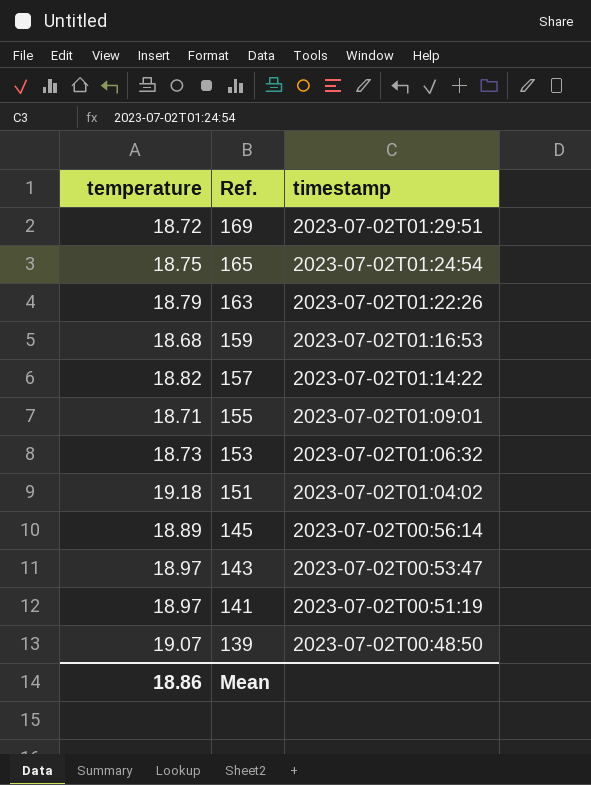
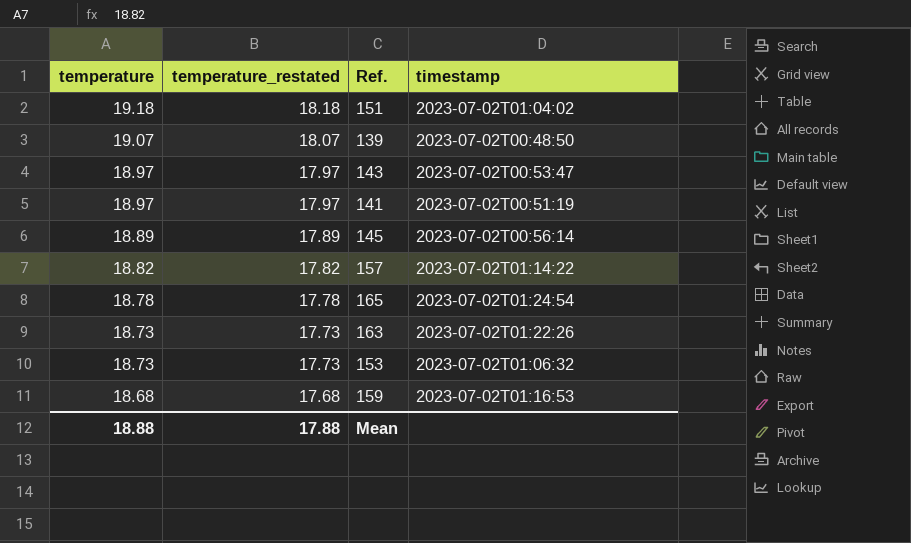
row order: Ref. descending -> temperature descending
column temperature_restated | formula: none -> [temperature] - 1
row 169: 18.72 | 2023-07-02T01:29:51 -> none
row 155: 18.71 | 2023-07-02T01:09:01 -> none
165 | temperature: 18.75 -> 18.78
163 | temperature: 18.79 -> 18.73
Mean | temperature: 18.86 -> 18.88

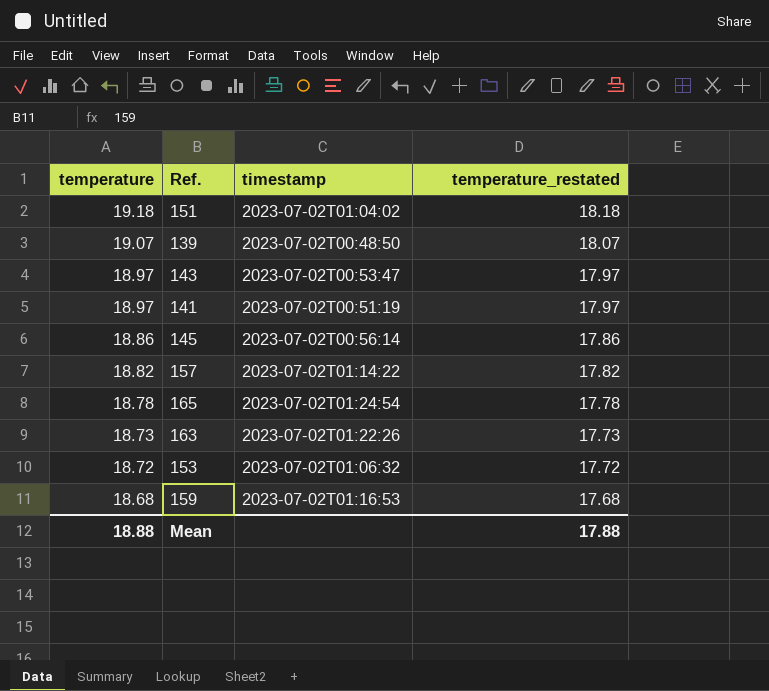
column temperature_restated | position: 2 -> 4
145 | temperature: 18.89 -> 18.86
145 | temperature_restated: 17.89 -> 17.86
153 | temperature: 18.73 -> 18.72
153 | temperature_restated: 17.73 -> 17.72

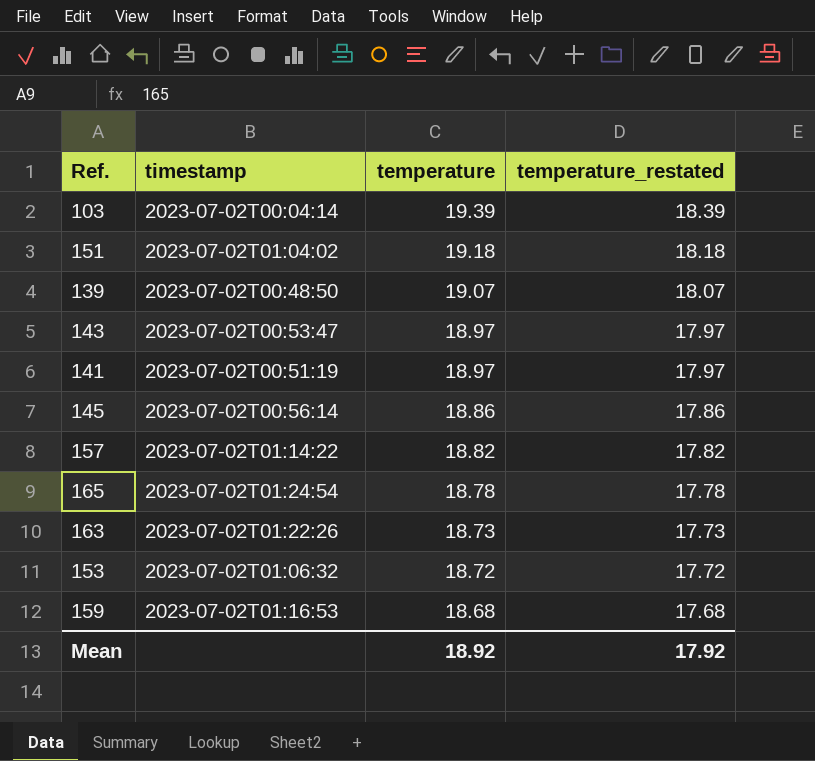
column temperature | position: 1 -> 3
row 103: none -> 2023-07-02T00:04:14 | 19.39 | 18.39
Mean | temperature: 18.88 -> 18.92
Mean | temperature_restated: 17.88 -> 17.92

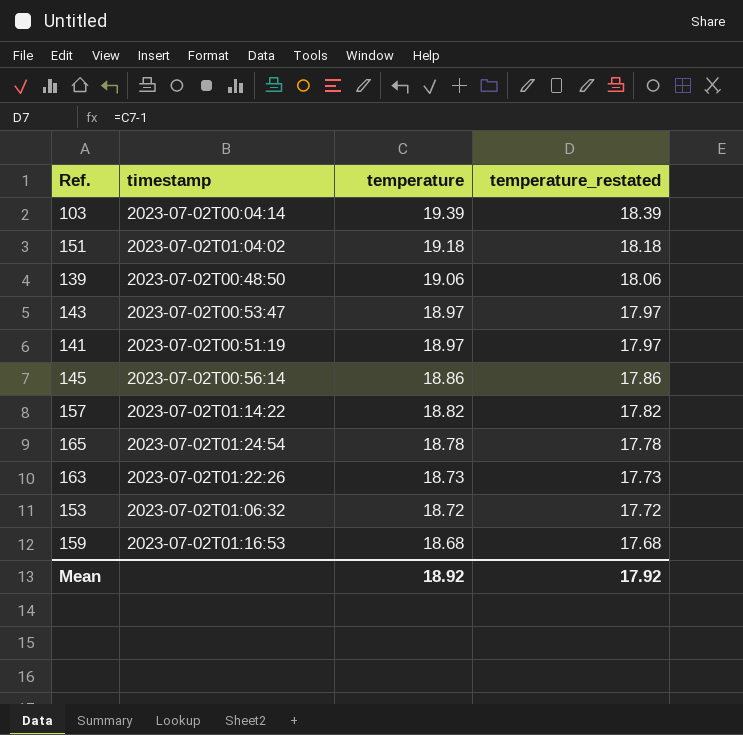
139 | temperature: 19.07 -> 19.06
139 | temperature_restated: 18.07 -> 18.06

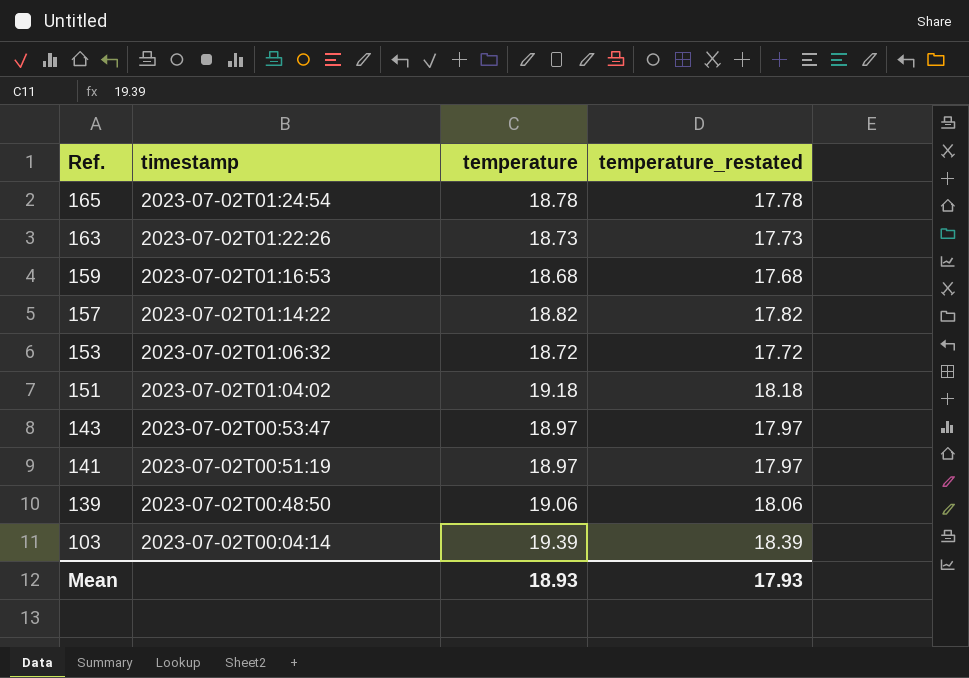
row order: temperature descending -> Ref. descending
row 145: 2023-07-02T00:56:14 | 18.86 | 17.86 -> none
Mean | temperature: 18.92 -> 18.93
Mean | temperature_restated: 17.92 -> 17.93

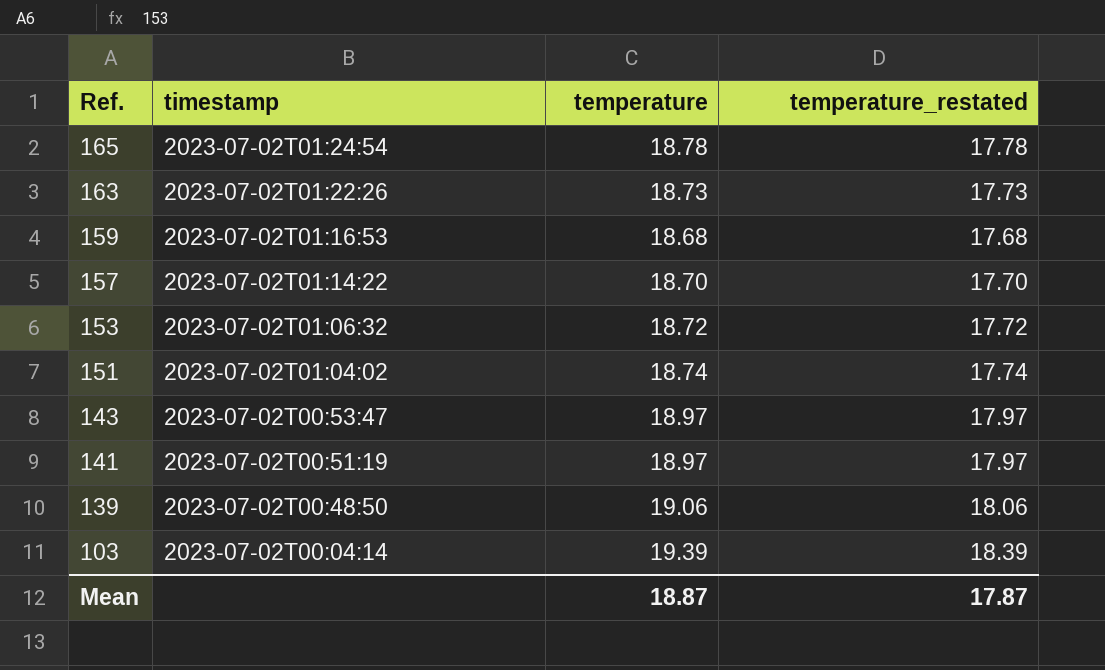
157 | temperature: 18.82 -> 18.70
157 | temperature_restated: 17.82 -> 17.70
151 | temperature: 19.18 -> 18.74
151 | temperature_restated: 18.18 -> 17.74
Mean | temperature: 18.93 -> 18.87
Mean | temperature_restated: 17.93 -> 17.87

